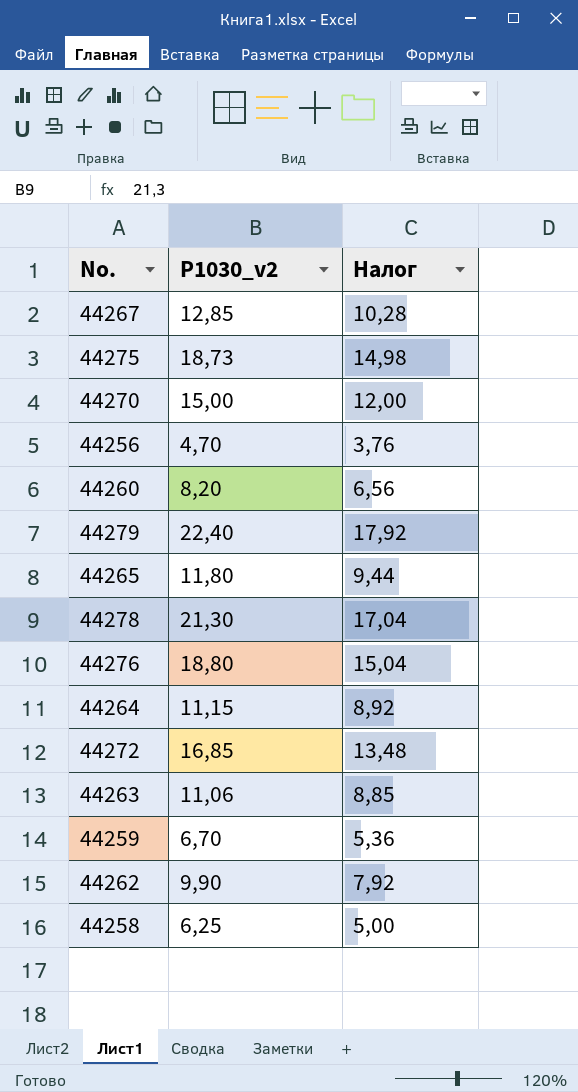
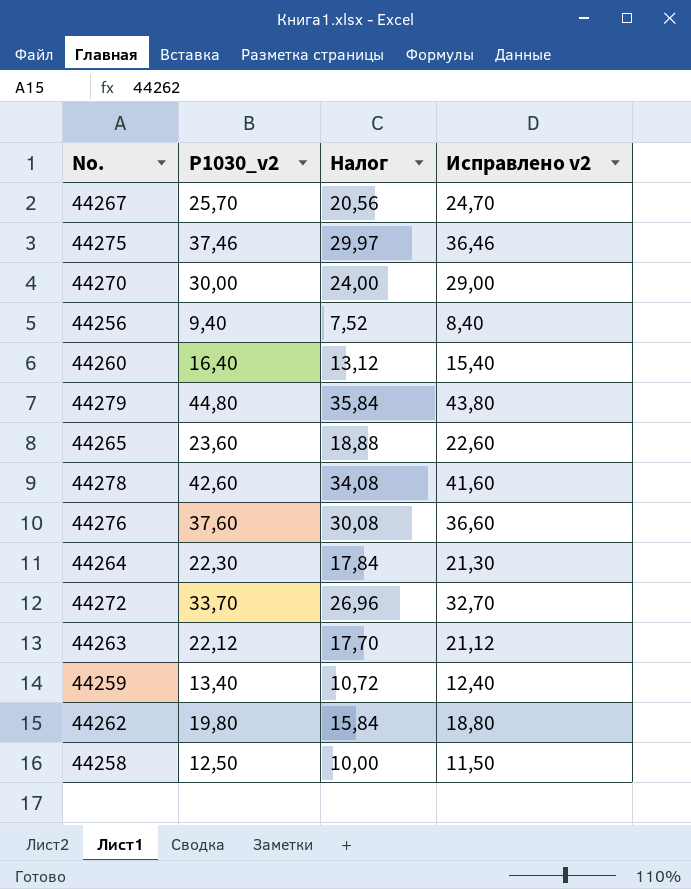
column Исправлено v2 | formula: none -> [P1030_v2] - 1
44267 | P1030_v2: 12,85 -> 25,70
44267 | Налог: 10,28 -> 20,56
44275 | P1030_v2: 18,73 -> 37,46
44275 | Налог: 14,98 -> 29,97
44270 | P1030_v2: 15,00 -> 30,00
44270 | Налог: 12,00 -> 24,00
44256 | P1030_v2: 4,70 -> 9,40
44256 | Налог: 3,76 -> 7,52
44260 | P1030_v2: 8,20 -> 16,40
44260 | Налог: 6,56 -> 13,12
44279 | P1030_v2: 22,40 -> 44,80
44279 | Налог: 17,92 -> 35,84
44265 | P1030_v2: 11,80 -> 23,60
44265 | Налог: 9,44 -> 18,88
44278 | P1030_v2: 21,30 -> 42,60
44278 | Налог: 17,04 -> 34,08
44276 | P1030_v2: 18,80 -> 37,60
44276 | Налог: 15,04 -> 30,08
44264 | P1030_v2: 11,15 -> 22,30
44264 | Налог: 8,92 -> 17,84
44272 | P1030_v2: 16,85 -> 33,70
44272 | Налог: 13,48 -> 26,96
44263 | P1030_v2: 11,06 -> 22,12
44263 | Налог: 8,85 -> 17,70
44259 | P1030_v2: 6,70 -> 13,40
44259 | Налог: 5,36 -> 10,72
44262 | P1030_v2: 9,90 -> 19,80
44262 | Налог: 7,92 -> 15,84
44258 | P1030_v2: 6,25 -> 12,50
44258 | Налог: 5,00 -> 10,00

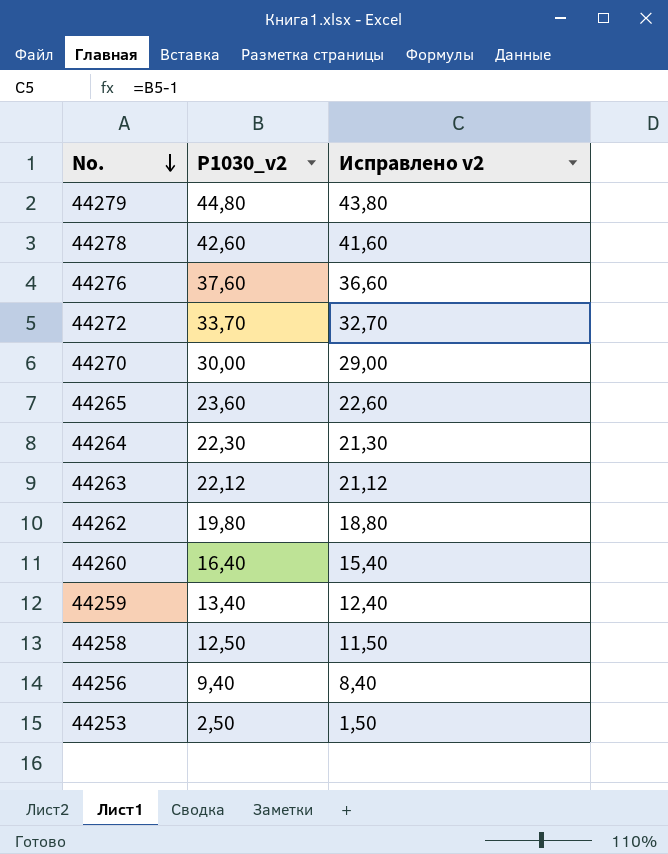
row order: none -> No. descending
column Налог | formula: [P1030_v2] * 0,8 -> none
row 44267: 25,70 | 20,56 | 24,70 -> none
row 44275: 37,46 | 29,97 | 36,46 -> none
row 44253: none -> 2,50 | 1,50

